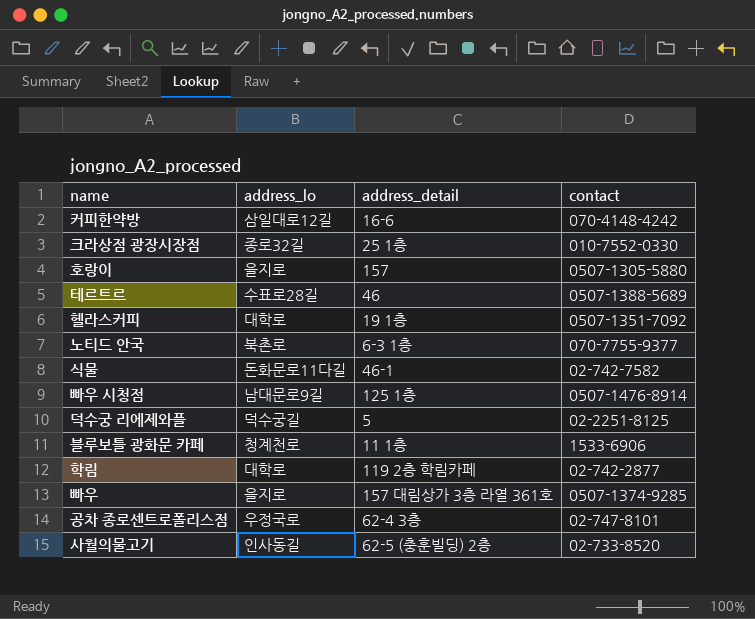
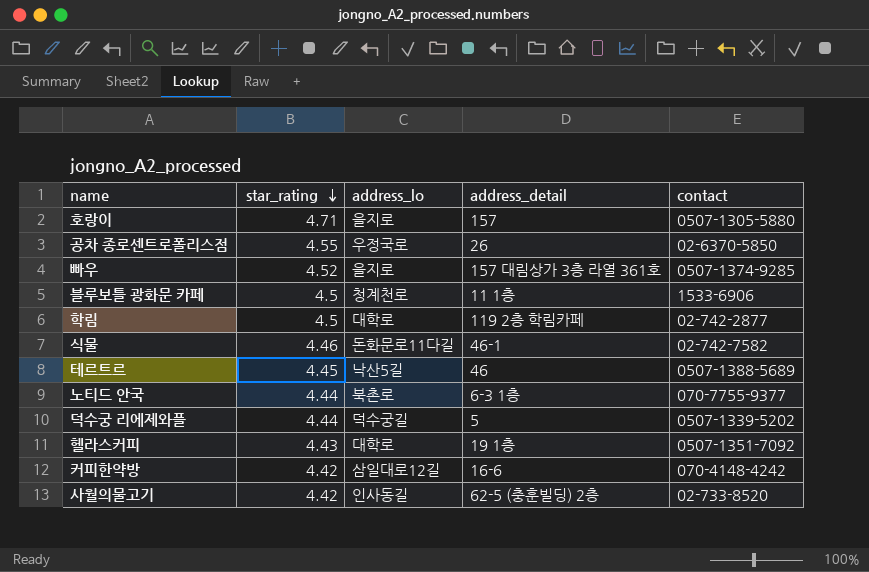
row order: none -> star_rating descending
column star_rating | position: none -> 2
row 크라상점 광장시장점: 종로32길 | 25 1층 | 010-7552-0330 -> none
row 빠우 시청점: 남대문로9길 | 125 1층 | 0507-1476-8914 -> none
공차 종로센트로폴리스점 | address_detail: 62-4 3층 -> 26
공차 종로센트로폴리스점 | contact: 02-747-8101 -> 02-6370-5850
테르트르 | address_lo: 수표로28길 -> 낙산5길
덕수궁 리에제와플 | contact: 02-2251-8125 -> 0507-1339-5202

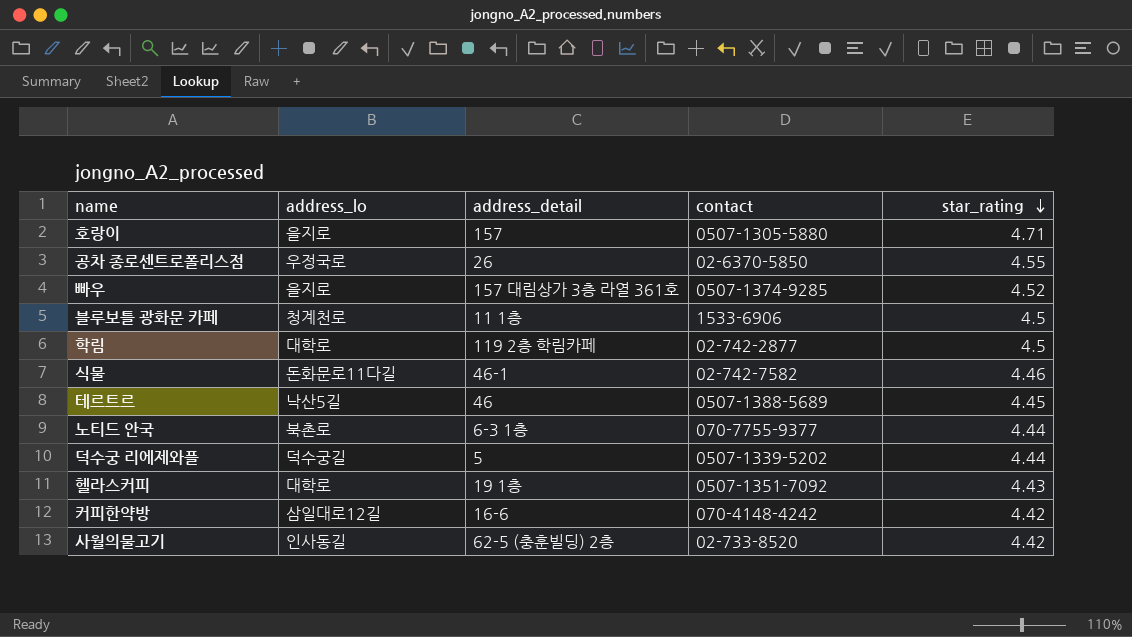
column star_rating | position: 2 -> 5

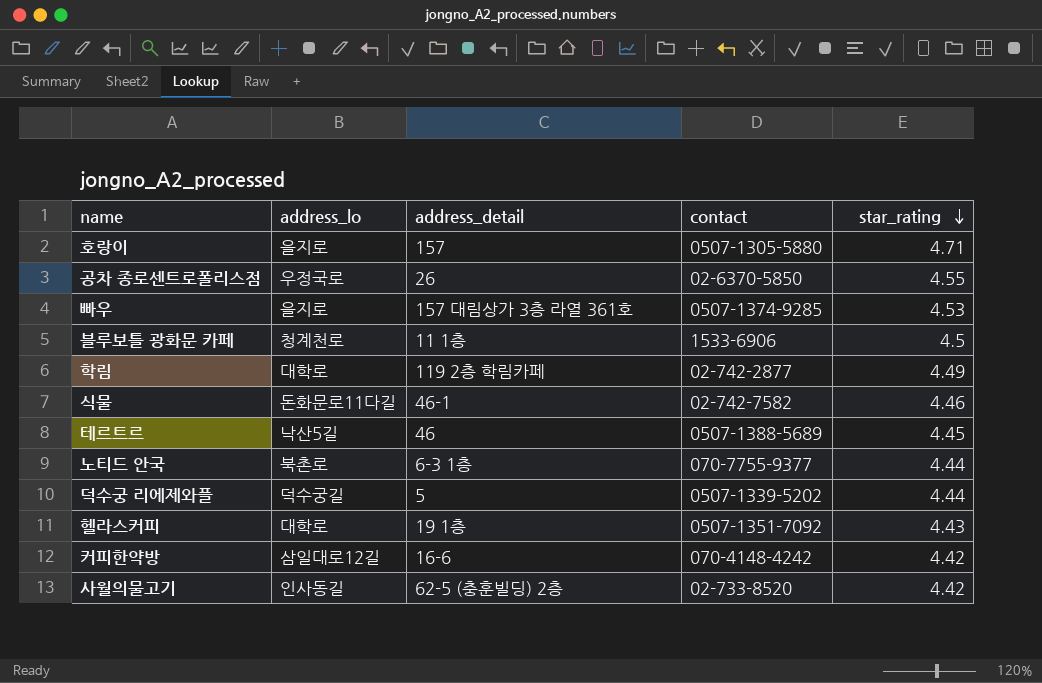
빠우 | star_rating: 4.52 -> 4.53
학림 | star_rating: 4.5 -> 4.49

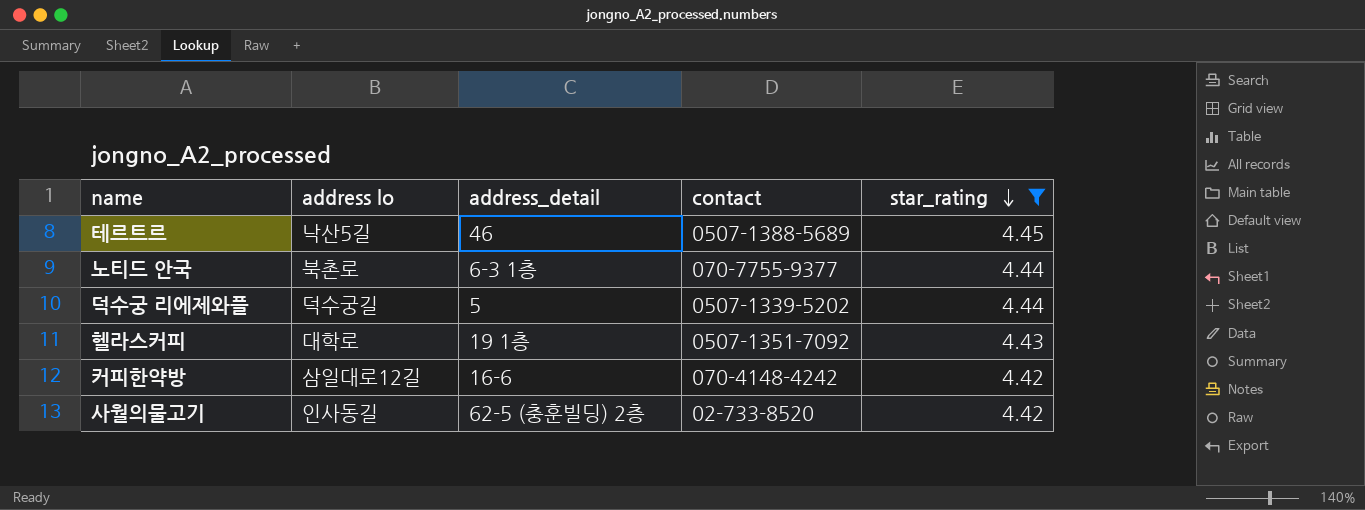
filter: none -> star_rating <= 4.45
column name: address_lo -> address lo

